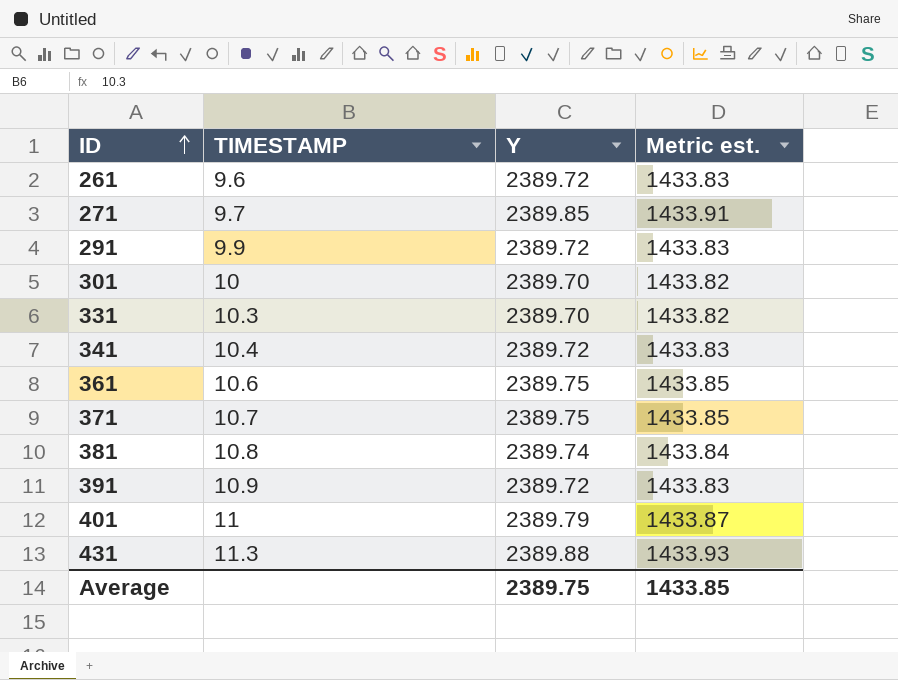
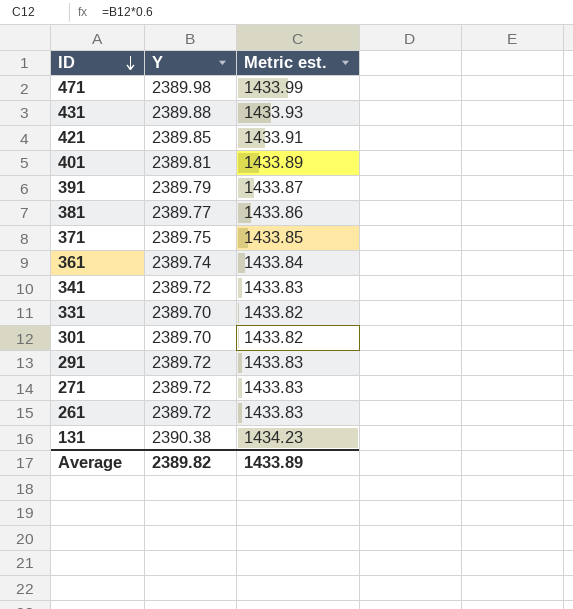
row order: ID ascending -> ID descending
column TIMESTAMP | position: 2 -> none
row 471: none -> 2389.98 | 1433.99
row 421: none -> 2389.85 | 1433.91
401 | Y: 2389.79 -> 2389.81
401 | Metric est.: 1433.87 -> 1433.89
391 | Y: 2389.72 -> 2389.79
391 | Metric est.: 1433.83 -> 1433.87
381 | Y: 2389.74 -> 2389.77
381 | Metric est.: 1433.84 -> 1433.86
361 | Y: 2389.75 -> 2389.74
361 | Metric est.: 1433.85 -> 1433.84
271 | Y: 2389.85 -> 2389.72
271 | Metric est.: 1433.91 -> 1433.83
row 131: none -> 2390.38 | 1434.23
Average | Y: 2389.75 -> 2389.82
Average | Metric est.: 1433.85 -> 1433.89

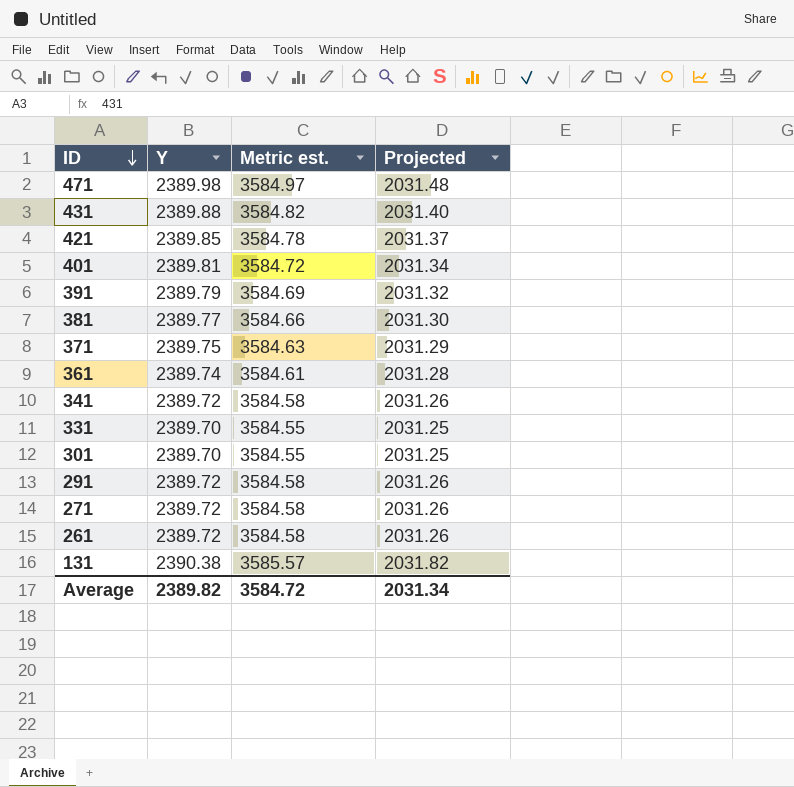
column Metric est. | formula: [Y] * 0.6 -> [Y] * 1.5
column Projected | formula: none -> [Y] * 0.85
Average | Metric est.: 1433.89 -> 3584.72

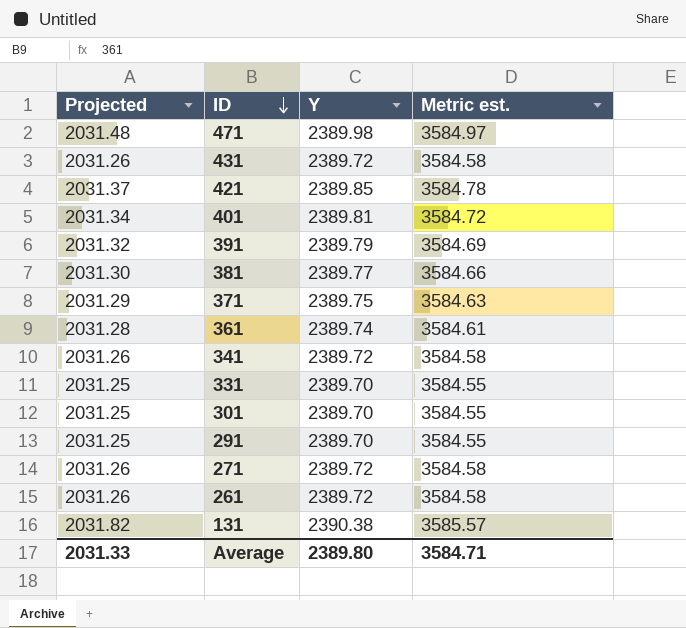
column Projected | position: 4 -> 1
431 | Projected: 2031.40 -> 2031.26
431 | Y: 2389.88 -> 2389.72
431 | Metric est.: 3584.82 -> 3584.58
291 | Projected: 2031.26 -> 2031.25
291 | Y: 2389.72 -> 2389.70
291 | Metric est.: 3584.58 -> 3584.55
Average | Projected: 2031.34 -> 2031.33
Average | Y: 2389.82 -> 2389.80
Average | Metric est.: 3584.72 -> 3584.71

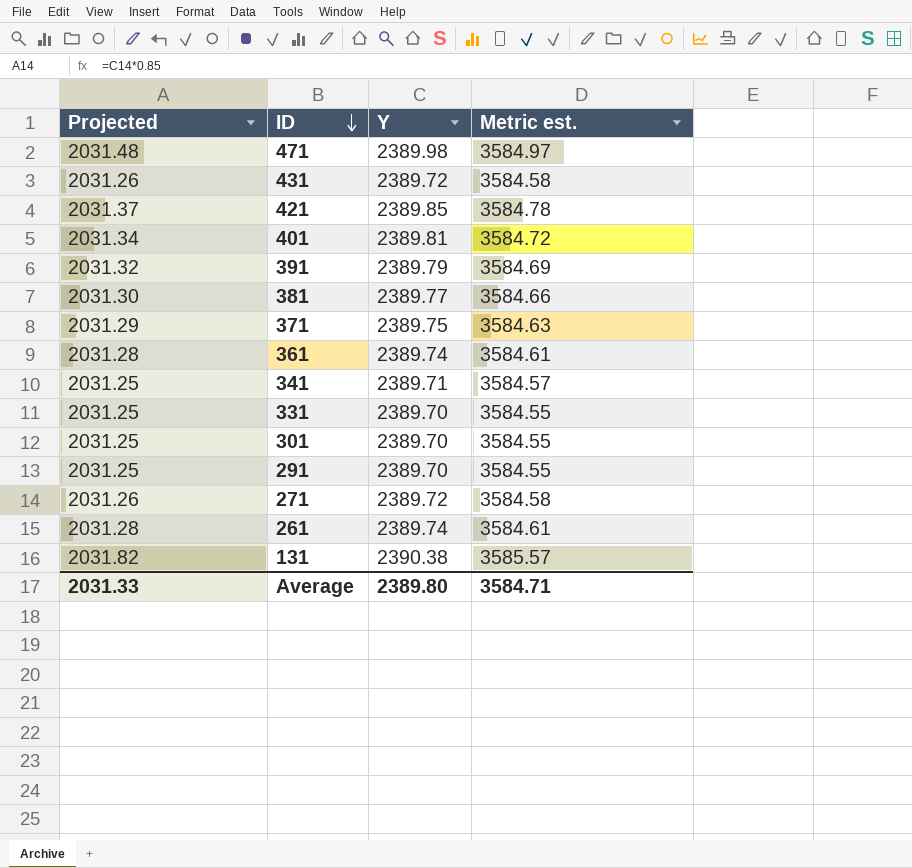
341 | Projected: 2031.26 -> 2031.25
341 | Y: 2389.72 -> 2389.71
341 | Metric est.: 3584.58 -> 3584.57
261 | Projected: 2031.26 -> 2031.28
261 | Y: 2389.72 -> 2389.74
261 | Metric est.: 3584.58 -> 3584.61

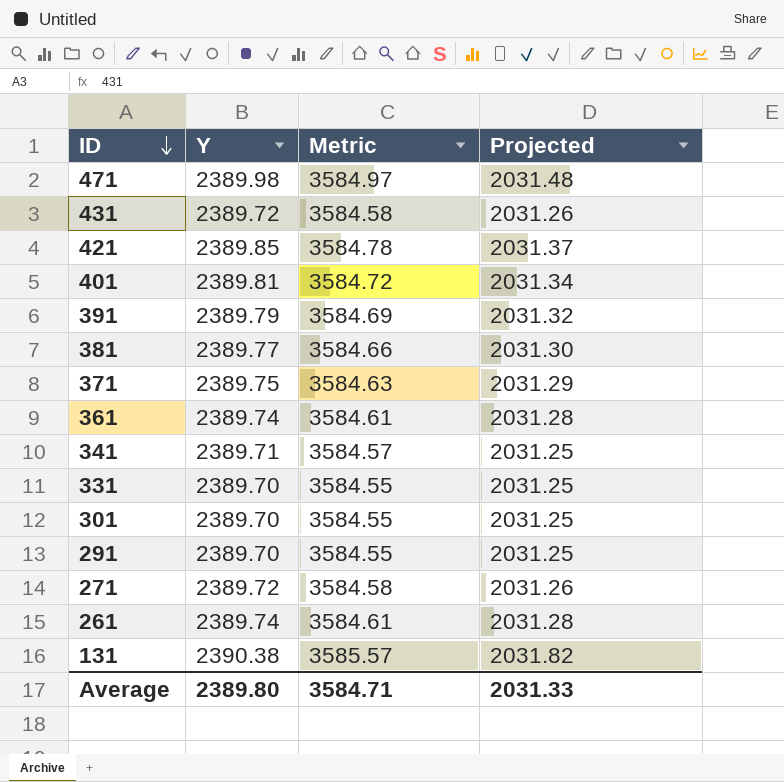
column name: Metric est. -> Metric
column Projected | position: 1 -> 4

